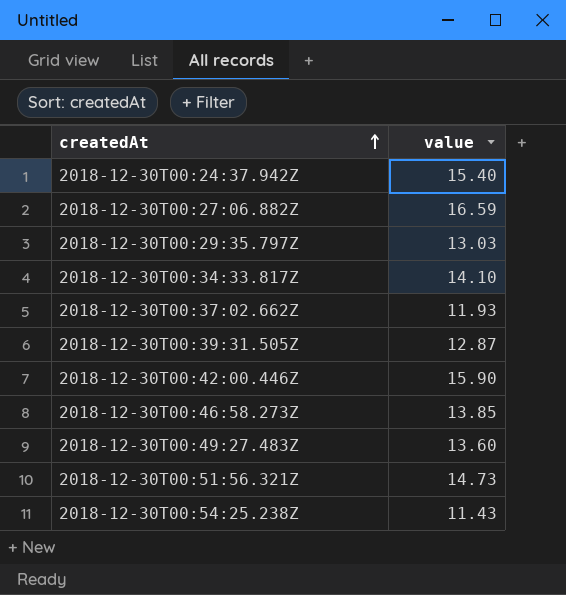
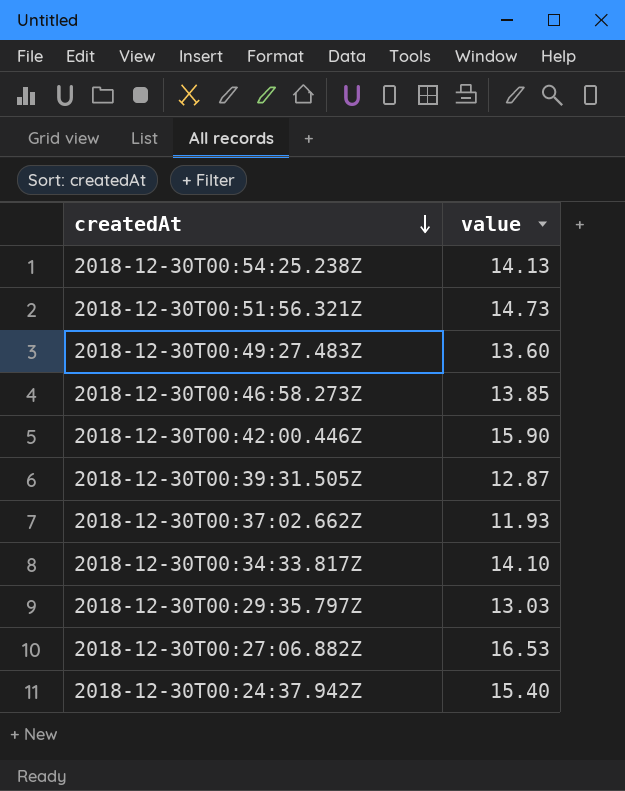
row order: createdAt ascending -> createdAt descending
2018-12-30T00:54:25.238Z | value: 11.43 -> 14.13
2018-12-30T00:27:06.882Z | value: 16.59 -> 16.53

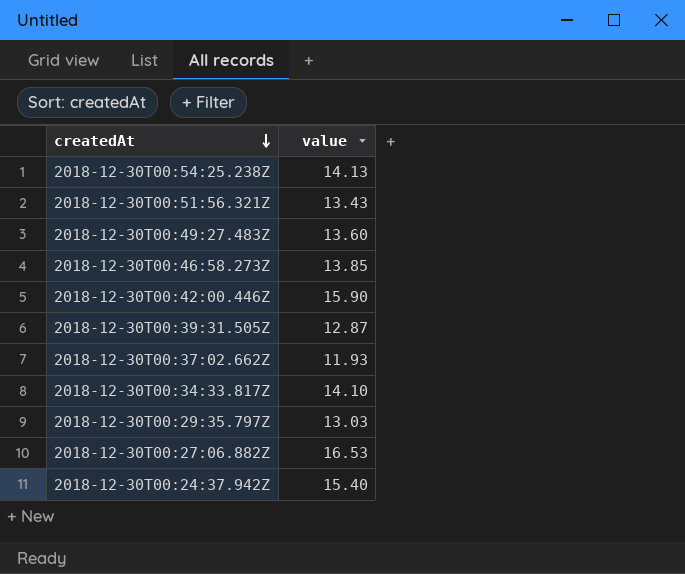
2018-12-30T00:51:56.321Z | value: 14.73 -> 13.43

